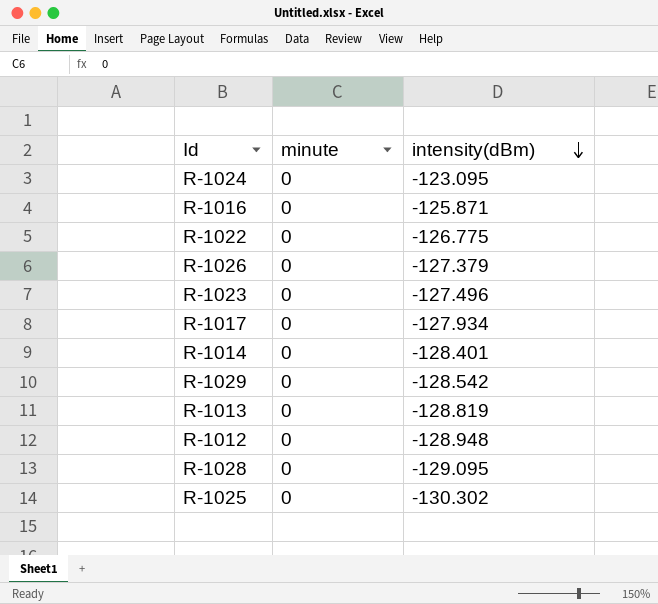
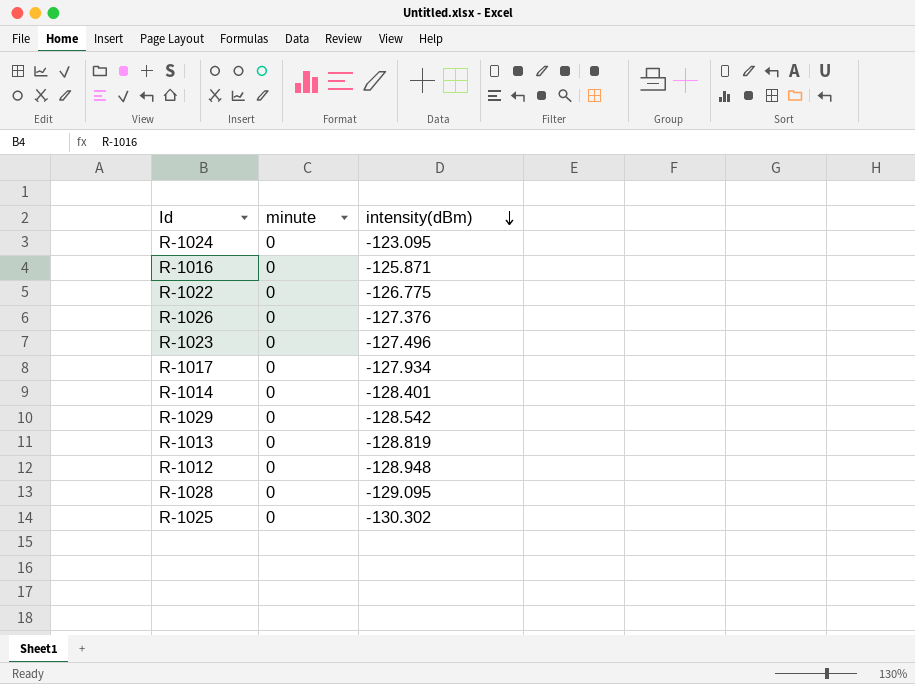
R-1026 | intensity(dBm): -127.379 -> -127.376

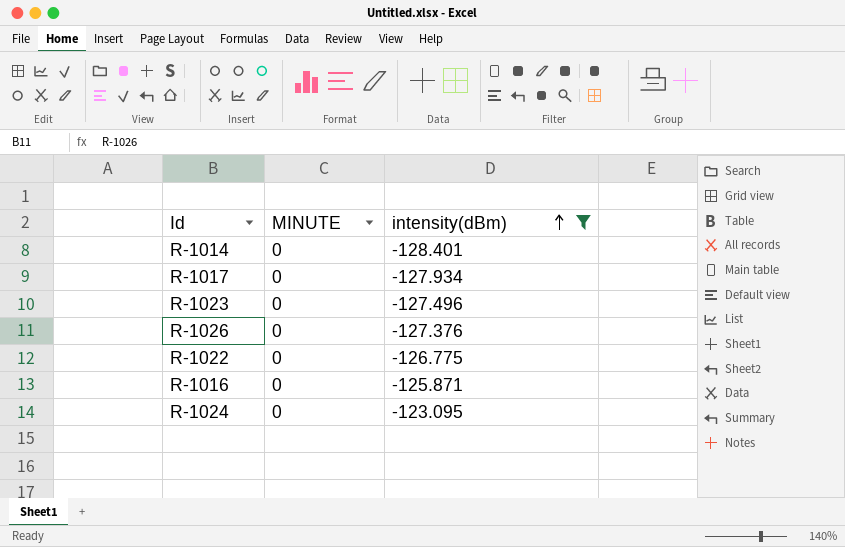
filter: none -> intensity(dBm) >= -128.401
row order: intensity(dBm) descending -> intensity(dBm) ascending
column name: minute -> MINUTE

